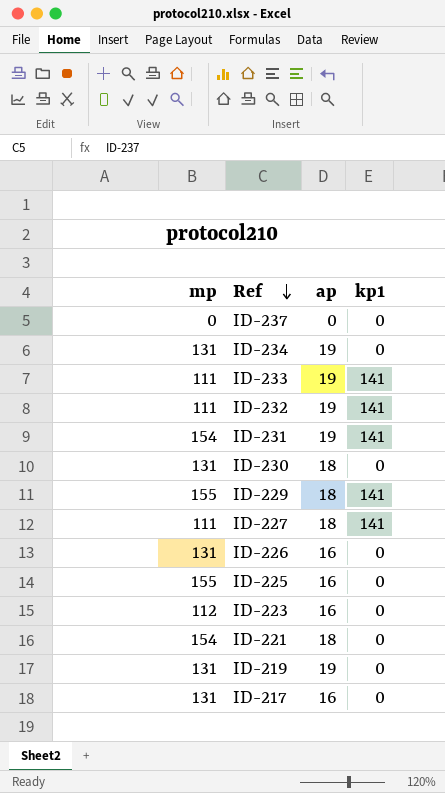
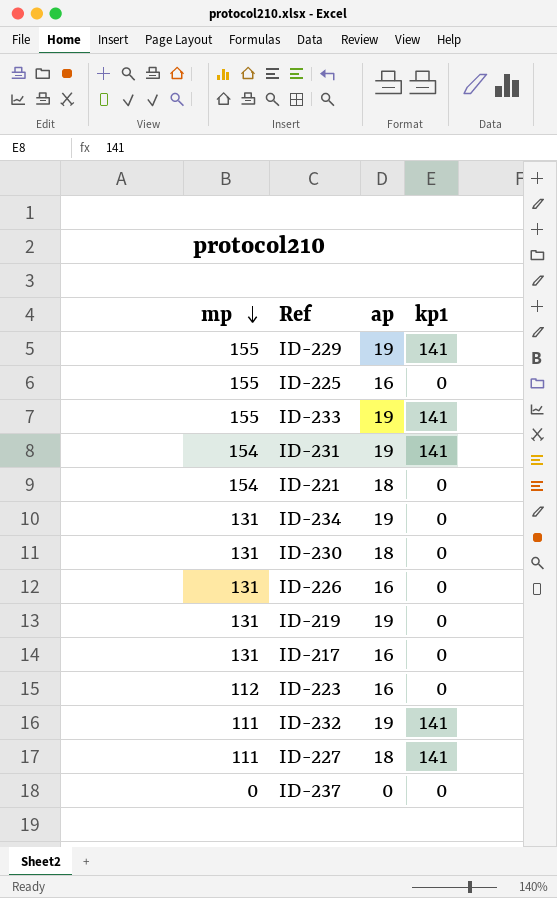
row order: Ref descending -> mp descending
ID-229 | ap: 18 -> 19
ID-233 | mp: 111 -> 155

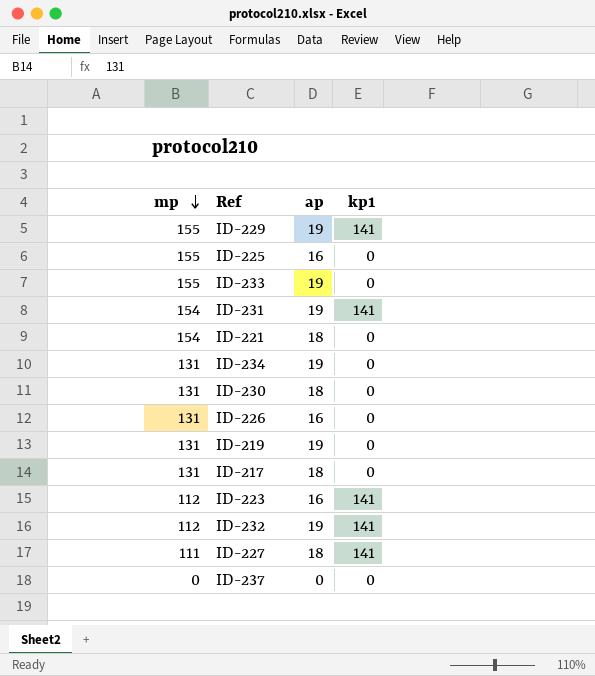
ID-233 | kp1: 141 -> 0
ID-217 | ap: 16 -> 18
ID-223 | kp1: 0 -> 141
ID-232 | mp: 111 -> 112

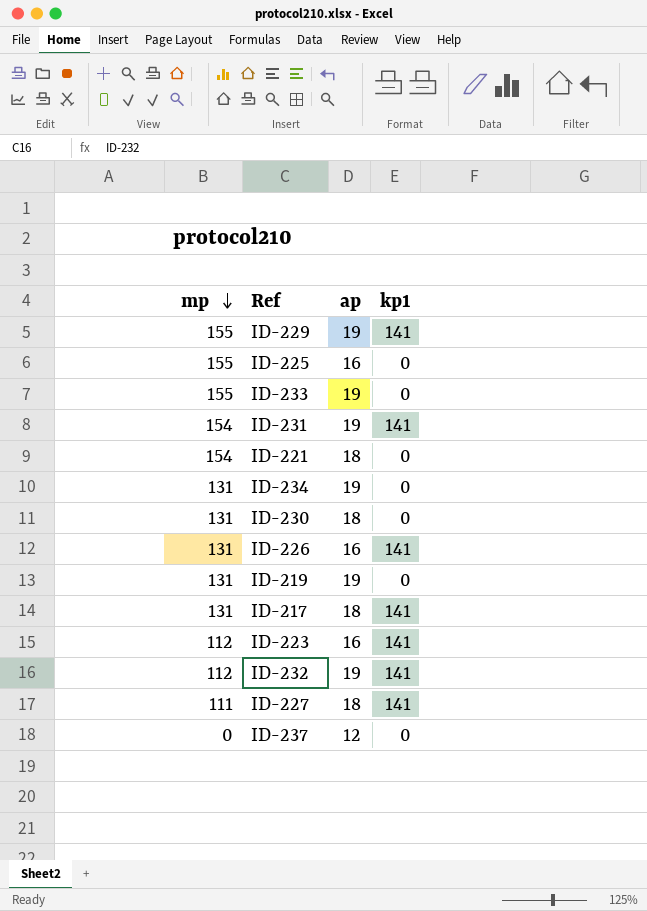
ID-226 | kp1: 0 -> 141
ID-217 | kp1: 0 -> 141
ID-237 | ap: 0 -> 12

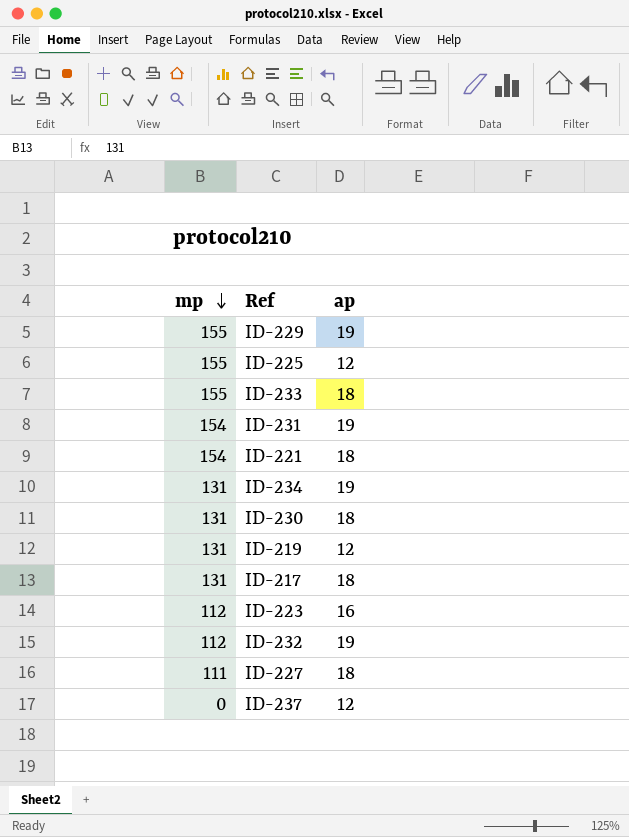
column kp1 | position: 4 -> none
row ID-226: 131 | 16 | 141 -> none
ID-225 | ap: 16 -> 12
ID-233 | ap: 19 -> 18
ID-219 | ap: 19 -> 12

